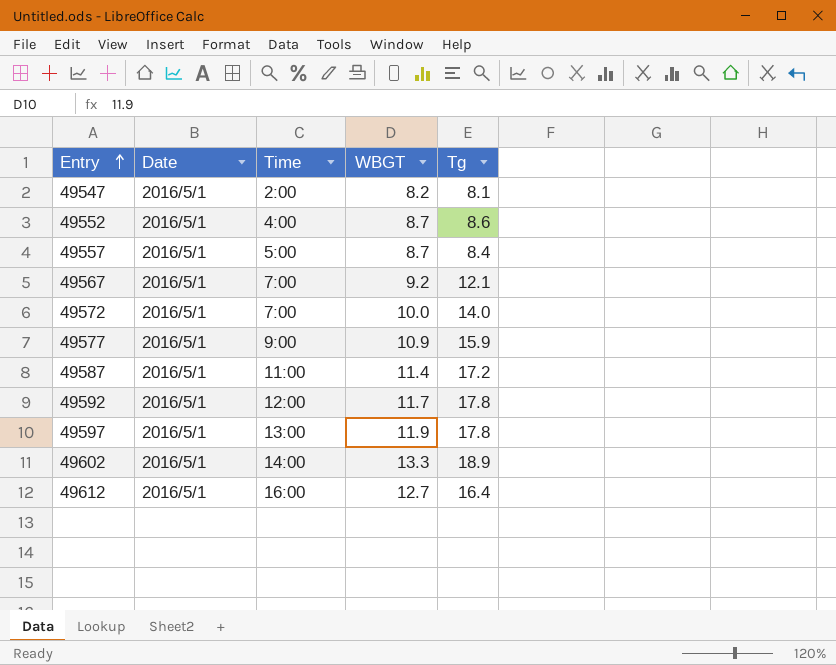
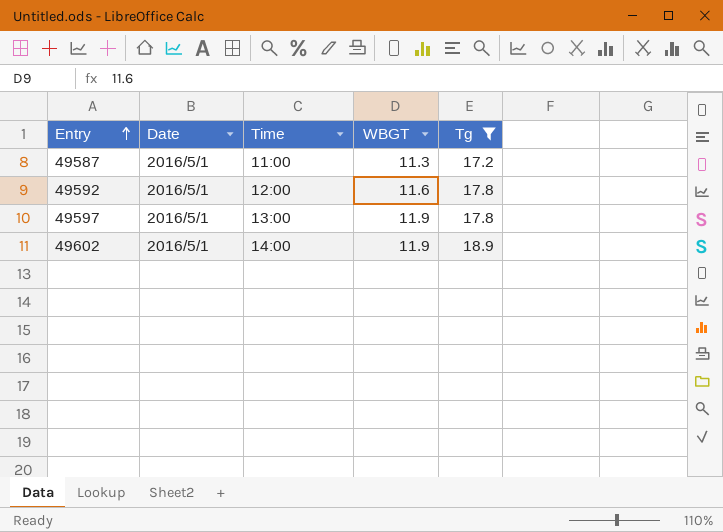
filter: none -> Tg >= 17.2
49587 | WBGT: 11.4 -> 11.3
49592 | WBGT: 11.7 -> 11.6
49602 | WBGT: 13.3 -> 11.9

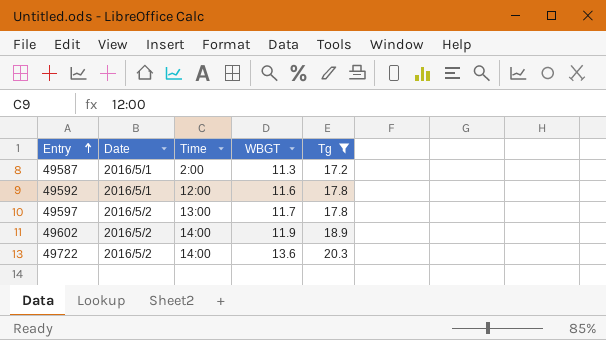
49587 | Time: 11:00 -> 2:00
49597 | Date: 2016/5/1 -> 2016/5/2
49597 | WBGT: 11.9 -> 11.7
49602 | Date: 2016/5/1 -> 2016/5/2
row 49722: none -> 2016/5/2 | 14:00 | 13.6 | 20.3

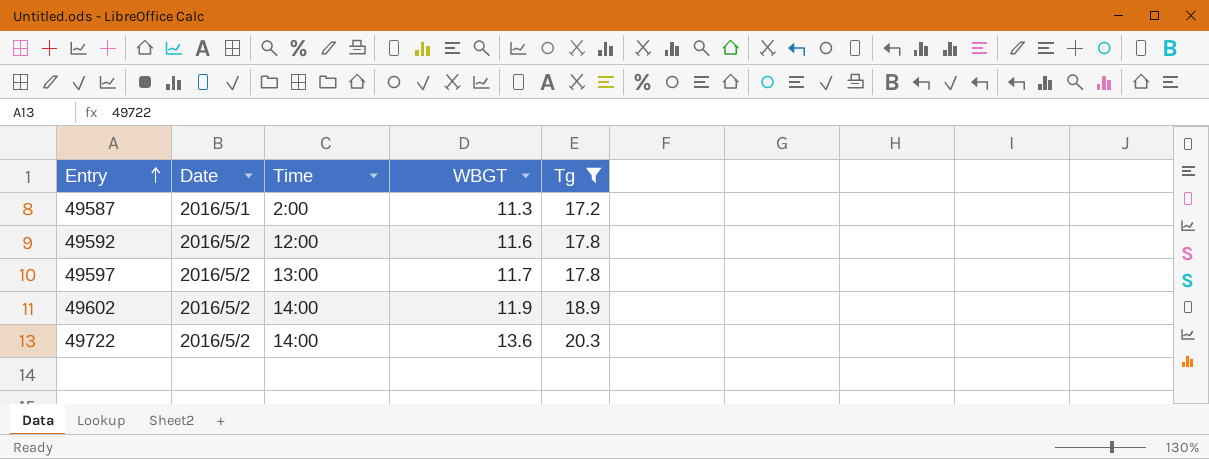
49592 | Date: 2016/5/1 -> 2016/5/2

